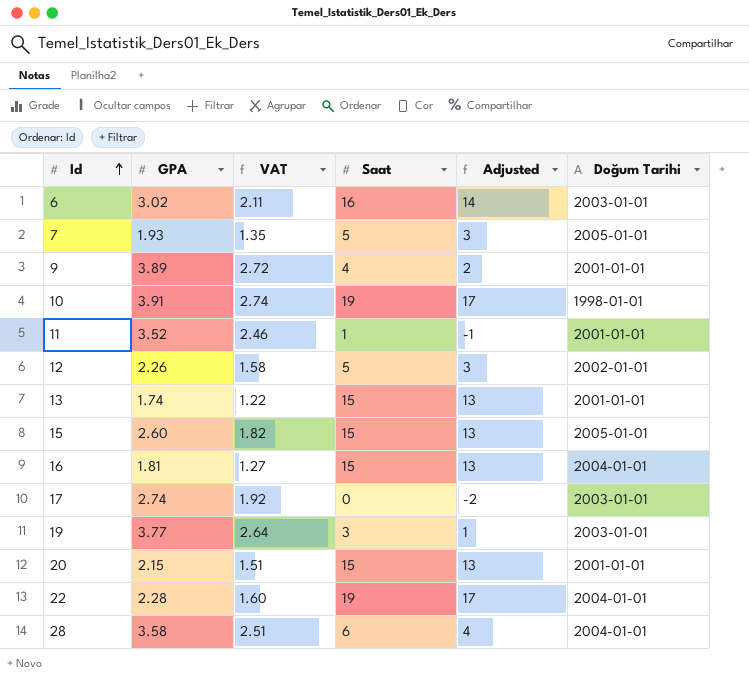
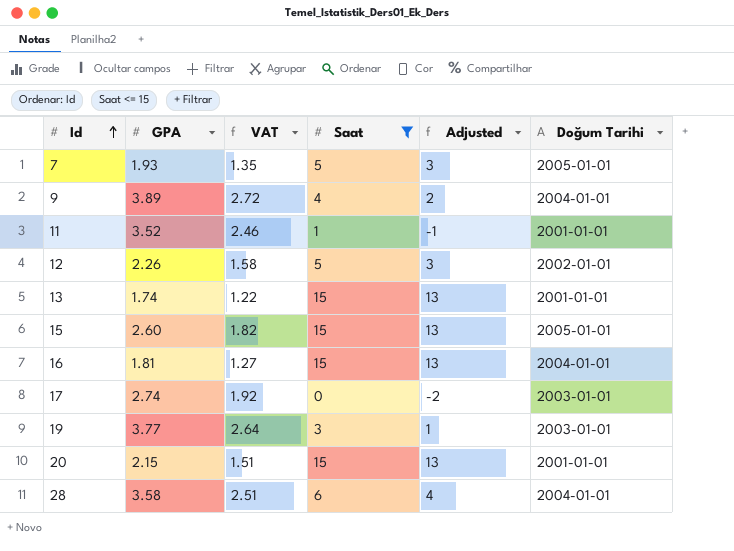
filter: none -> Saat <= 15
9 | Doğum Tarihi: 2001-01-01 -> 2004-01-01

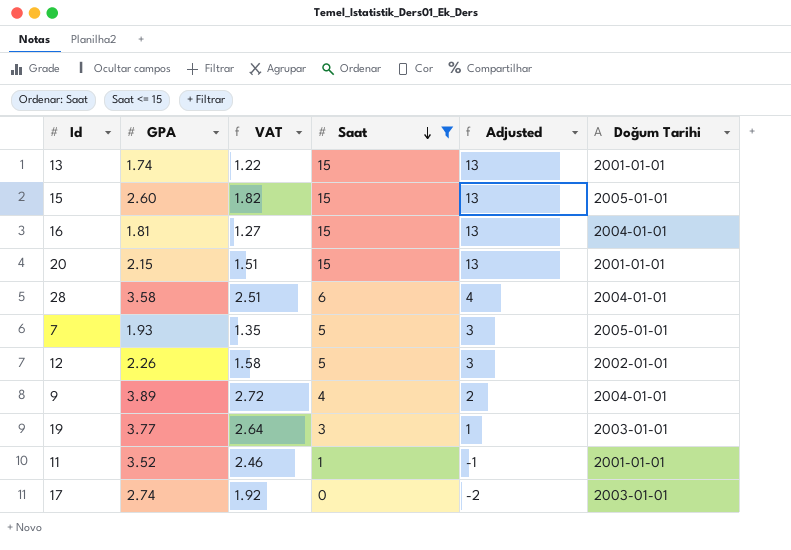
row order: Id ascending -> Saat descending

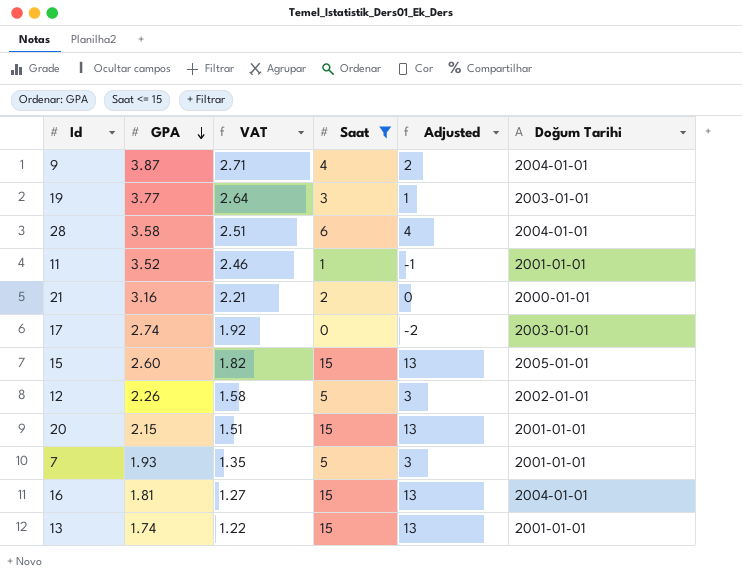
row order: Saat descending -> GPA descending
9 | GPA: 3.89 -> 3.87
9 | VAT: 2.72 -> 2.71
row 21: none -> 3.16 | 2.21 | 2 | 0 | 2000-01-01
7 | Doğum Tarihi: 2005-01-01 -> 2001-01-01

